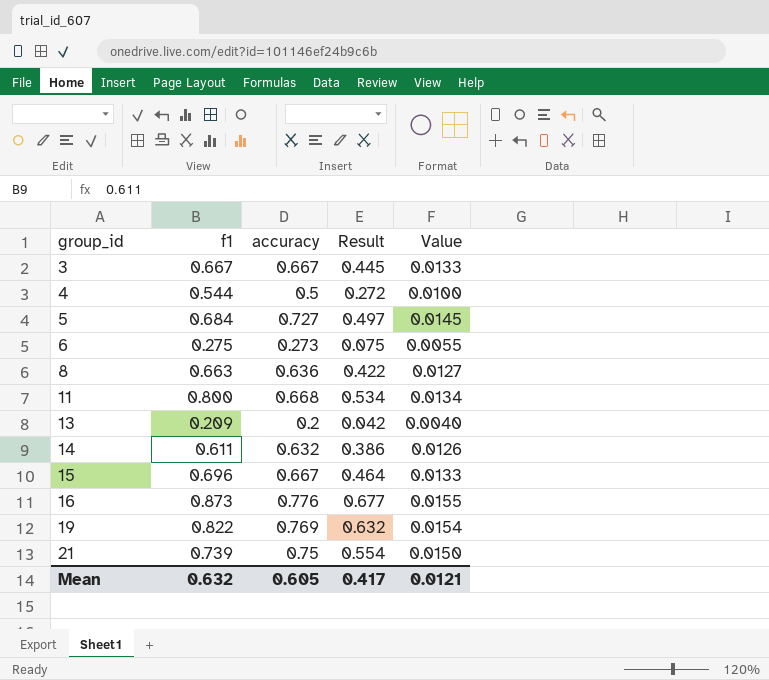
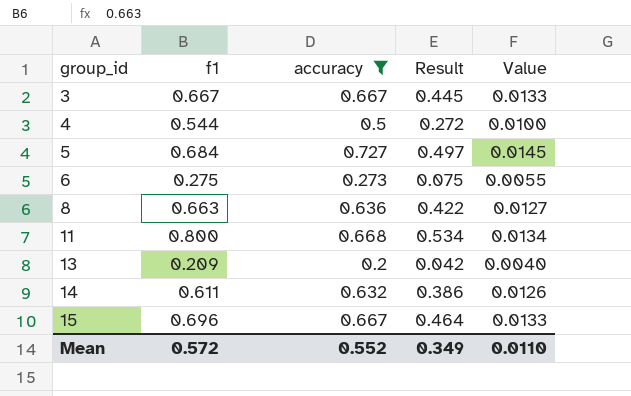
filter: none -> accuracy <= 0.727
Mean | f1: 0.632 -> 0.572
Mean | accuracy: 0.605 -> 0.552
Mean | Result: 0.417 -> 0.349
Mean | Value: 0.0121 -> 0.0110

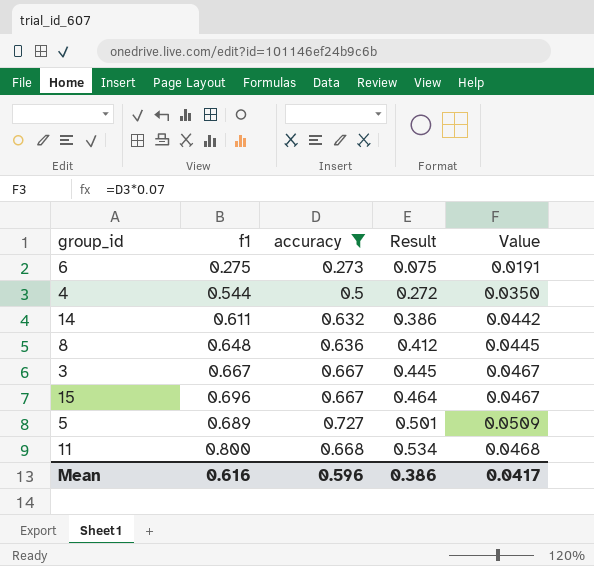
row order: group_id ascending -> Result ascending
column Value | formula: [accuracy] * 0.02 -> [accuracy] * 0.07
row 13: 0.209 | 0.2 | 0.042 | 0.0040 -> none
8 | f1: 0.663 -> 0.648
8 | Result: 0.422 -> 0.412
5 | f1: 0.684 -> 0.689
5 | Result: 0.497 -> 0.501
Mean | f1: 0.572 -> 0.616
Mean | accuracy: 0.552 -> 0.596
Mean | Result: 0.349 -> 0.386
Mean | Value: 0.0110 -> 0.0417

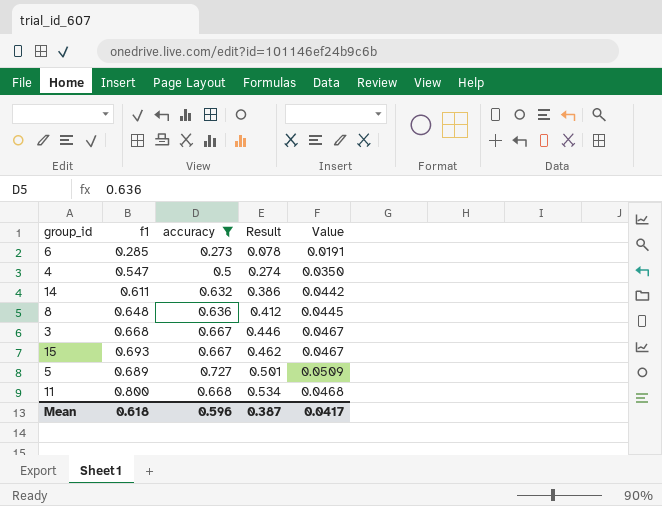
6 | f1: 0.275 -> 0.285
6 | Result: 0.075 -> 0.078
4 | f1: 0.544 -> 0.547
4 | Result: 0.272 -> 0.274
3 | f1: 0.667 -> 0.668
3 | Result: 0.445 -> 0.446
15 | f1: 0.696 -> 0.693
15 | Result: 0.464 -> 0.462
Mean | f1: 0.616 -> 0.618
Mean | Result: 0.386 -> 0.387

